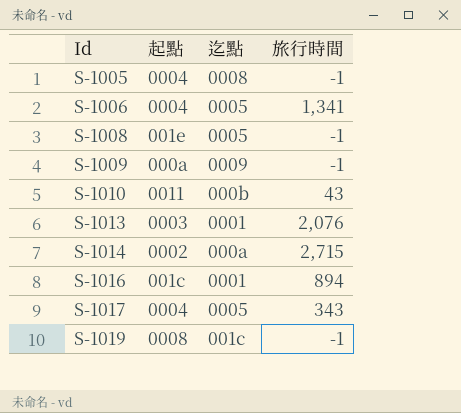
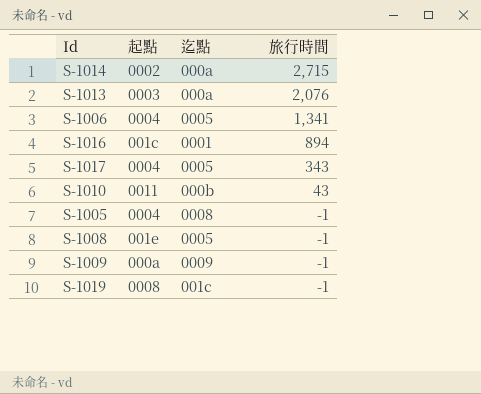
row order: Id ascending -> 旅行時間 descending
S-1013 | 迄點: 0001 -> 000a

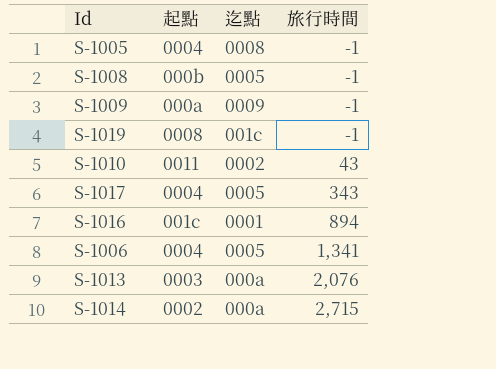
row order: 旅行時間 descending -> 旅行時間 ascending
S-1008 | 起點: 001e -> 000b
S-1010 | 迄點: 000b -> 0002

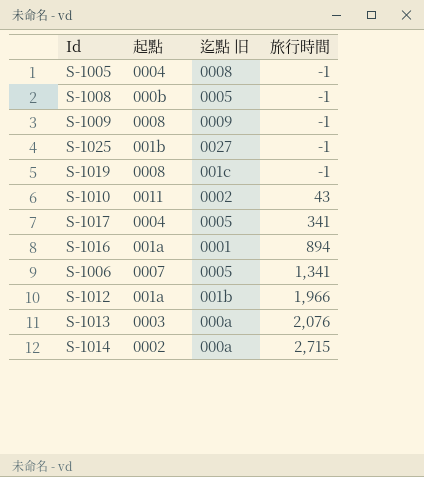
column name: 迄點 -> 迄點 旧
S-1009 | 起點: 000a -> 0008
row S-1025: none -> 001b | 0027 | -1
S-1017 | 旅行時間: 343 -> 341
S-1016 | 起點: 001c -> 001a
S-1006 | 起點: 0004 -> 0007
row S-1012: none -> 001a | 001b | 1,966

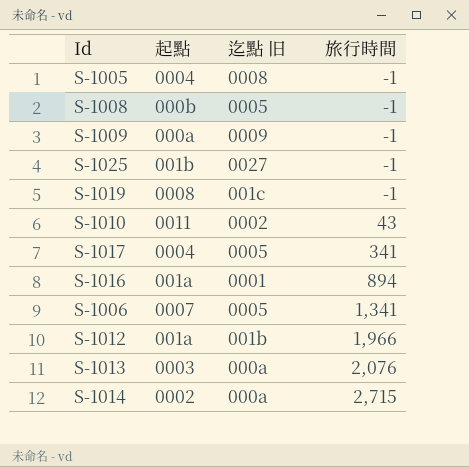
S-1009 | 起點: 0008 -> 000a

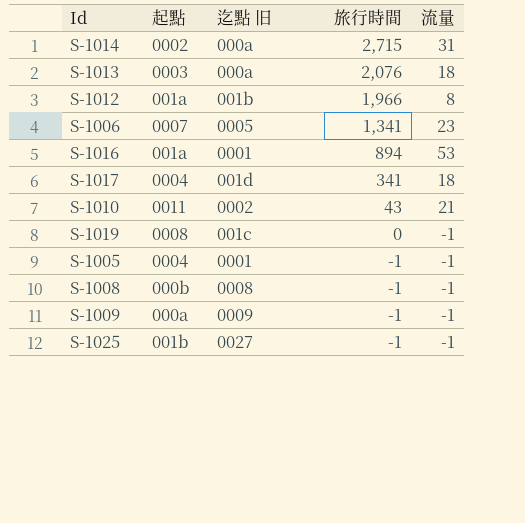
row order: 旅行時間 ascending -> 旅行時間 descending
column 流量 | position: none -> 5
S-1017 | 迄點 旧: 0005 -> 001d
S-1019 | 旅行時間: -1 -> 0
S-1005 | 迄點 旧: 0008 -> 0001
S-1008 | 迄點 旧: 0005 -> 0008

